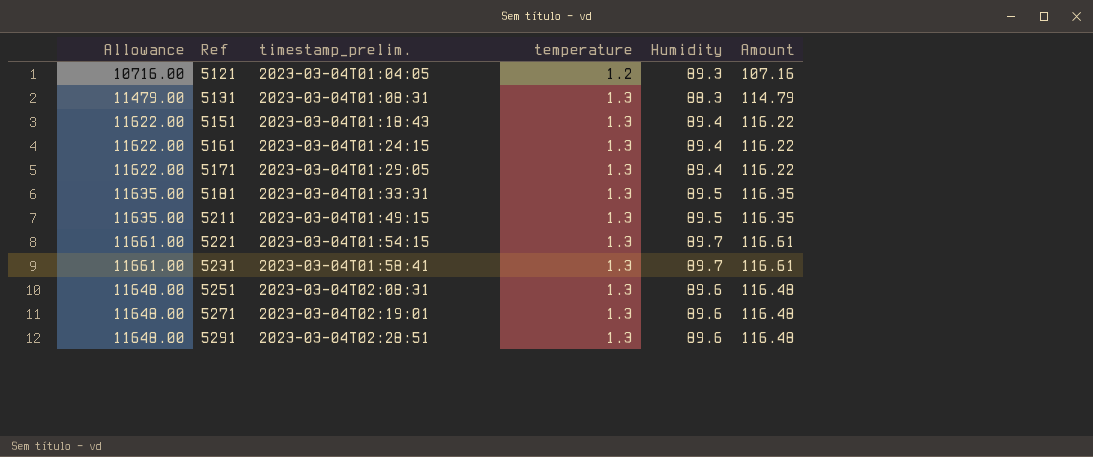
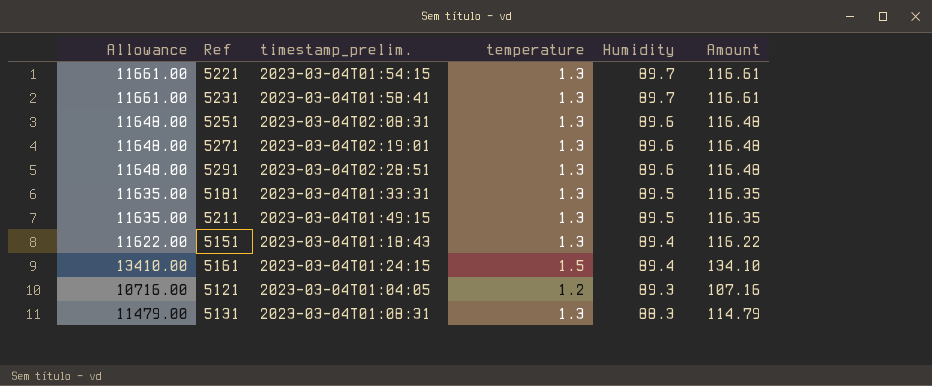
row order: Ref ascending -> Humidity descending
row 5171: 11622.00 | 2023-03-04T01:29:05 | 1.3 | 89.4 | 116.22 -> none
5161 | Allowance: 11622.00 -> 13410.00
5161 | temperature: 1.3 -> 1.5
5161 | Amount: 116.22 -> 134.10

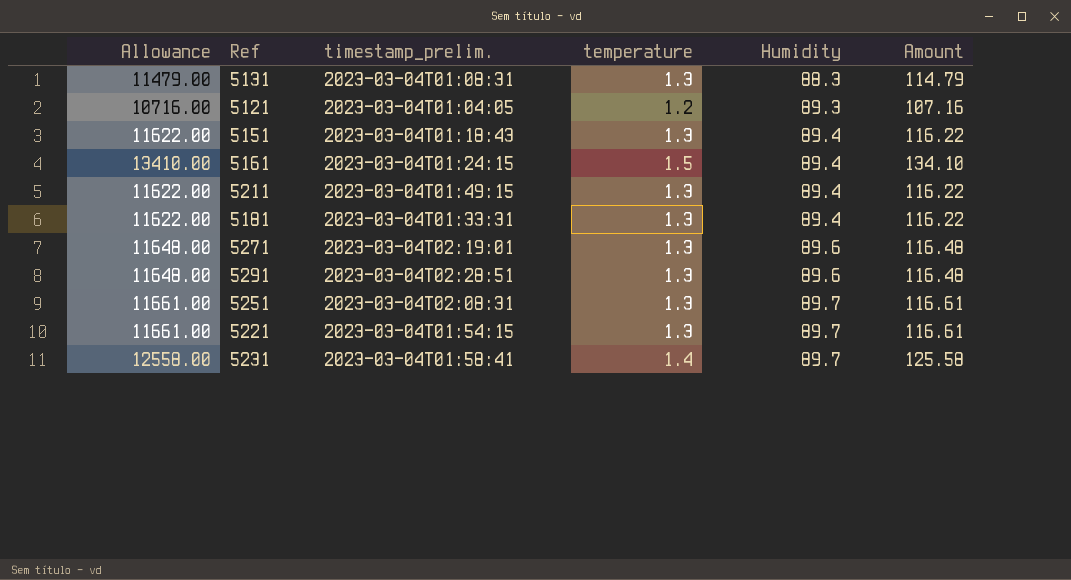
row order: Humidity descending -> Humidity ascending
5211 | Allowance: 11635.00 -> 11622.00
5211 | Humidity: 89.5 -> 89.4
5211 | Amount: 116.35 -> 116.22
5181 | Allowance: 11635.00 -> 11622.00
5181 | Humidity: 89.5 -> 89.4
5181 | Amount: 116.35 -> 116.22
5251 | Allowance: 11648.00 -> 11661.00
5251 | Humidity: 89.6 -> 89.7
5251 | Amount: 116.48 -> 116.61
5231 | Allowance: 11661.00 -> 12558.00
5231 | temperature: 1.3 -> 1.4
5231 | Amount: 116.61 -> 125.58

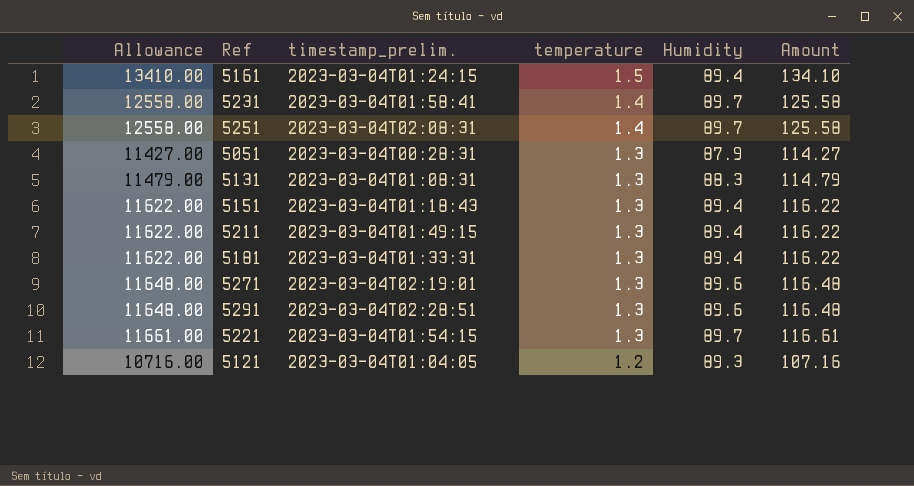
row order: Humidity ascending -> temperature descending
5251 | Allowance: 11661.00 -> 12558.00
5251 | temperature: 1.3 -> 1.4
5251 | Amount: 116.61 -> 125.58
row 5051: none -> 11427.00 | 2023-03-04T00:28:31 | 1.3 | 87.9 | 114.27

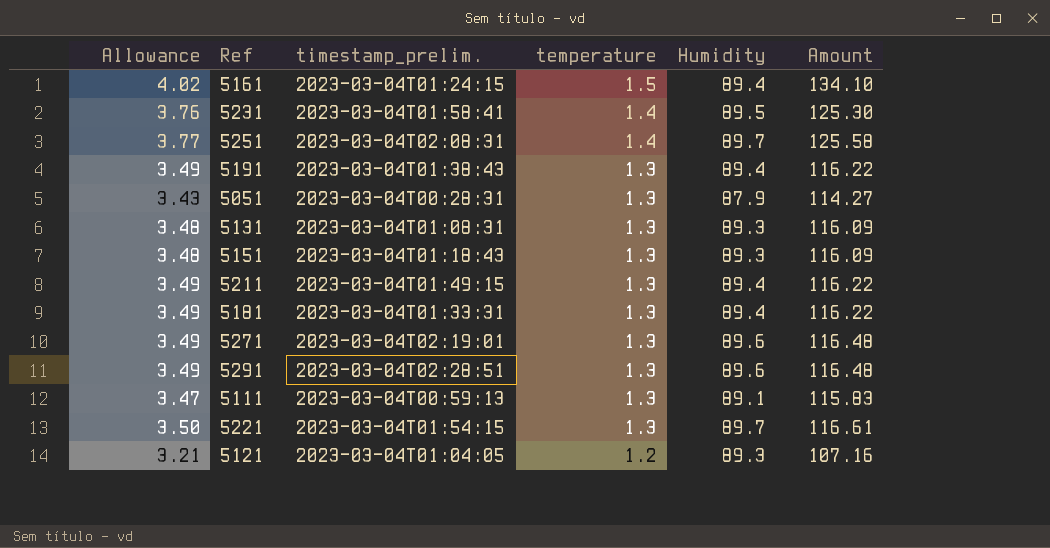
column Allowance | formula: [Amount] * 100 -> [Amount] * 0.03
5231 | Humidity: 89.7 -> 89.5
5231 | Amount: 125.58 -> 125.30
row 5191: none -> 3.49 | 2023-03-04T01:38:43 | 1.3 | 89.4 | 116.22
5131 | Humidity: 88.3 -> 89.3
5131 | Amount: 114.79 -> 116.09
5151 | Humidity: 89.4 -> 89.3
5151 | Amount: 116.22 -> 116.09
row 5111: none -> 3.47 | 2023-03-04T00:59:13 | 1.3 | 89.1 | 115.83

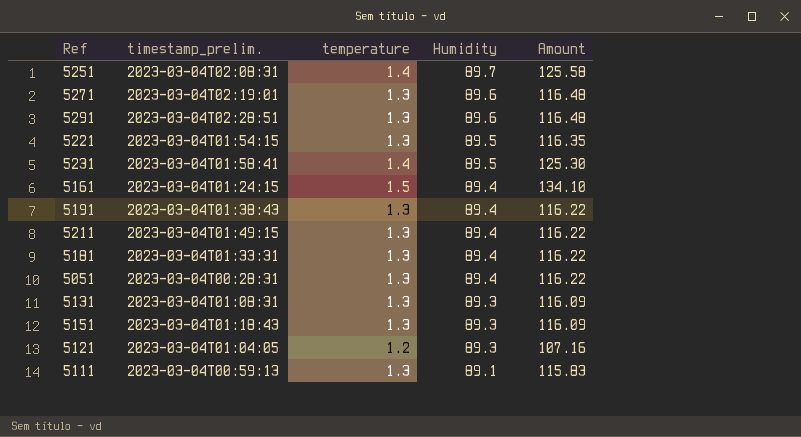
row order: temperature descending -> Humidity descending
column Allowance | formula: [Amount] * 0.03 -> none
5221 | Humidity: 89.7 -> 89.5
5221 | Amount: 116.61 -> 116.35
5051 | Humidity: 87.9 -> 89.4
5051 | Amount: 114.27 -> 116.22

